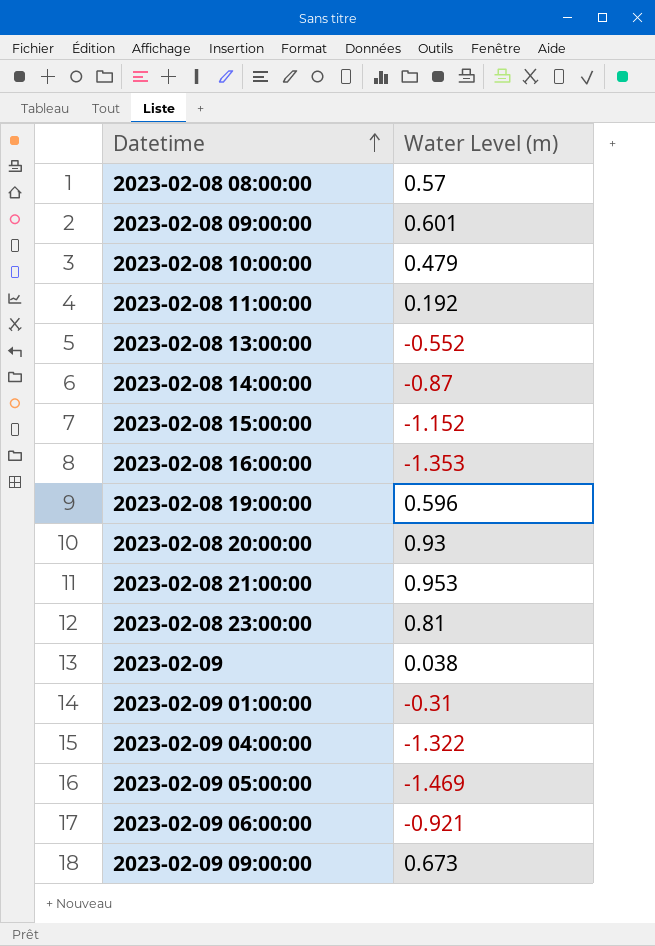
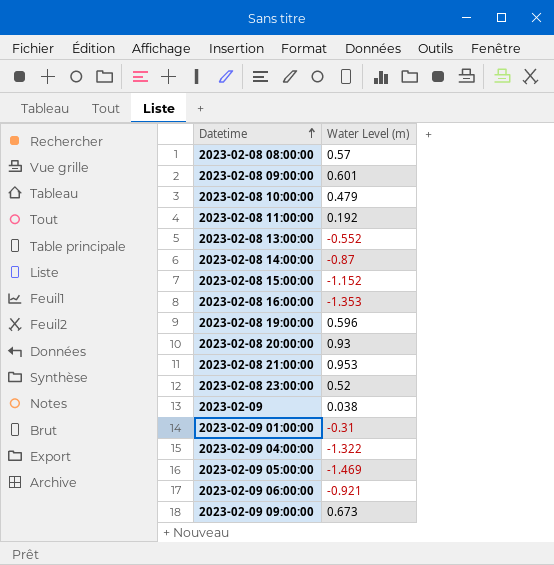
2023-02-08 23:00:00 | Water Level (m): 0.81 -> 0.52

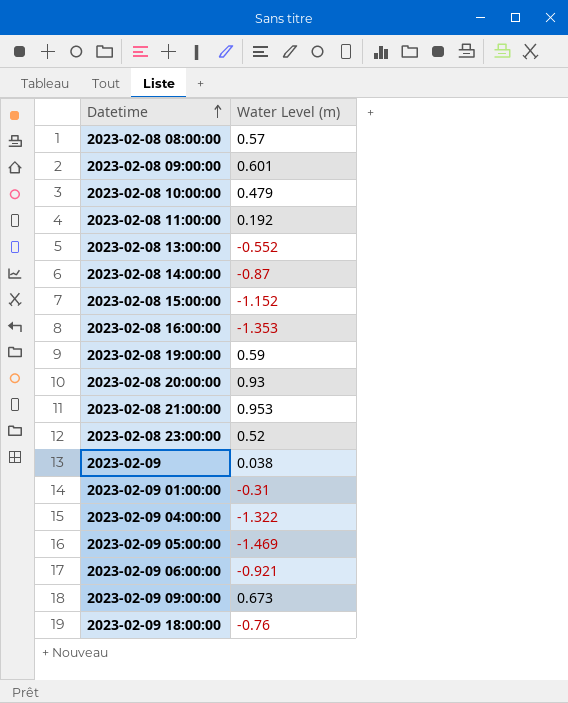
2023-02-08 19:00:00 | Water Level (m): 0.596 -> 0.59
row 2023-02-09 18:00:00: none -> -0.76

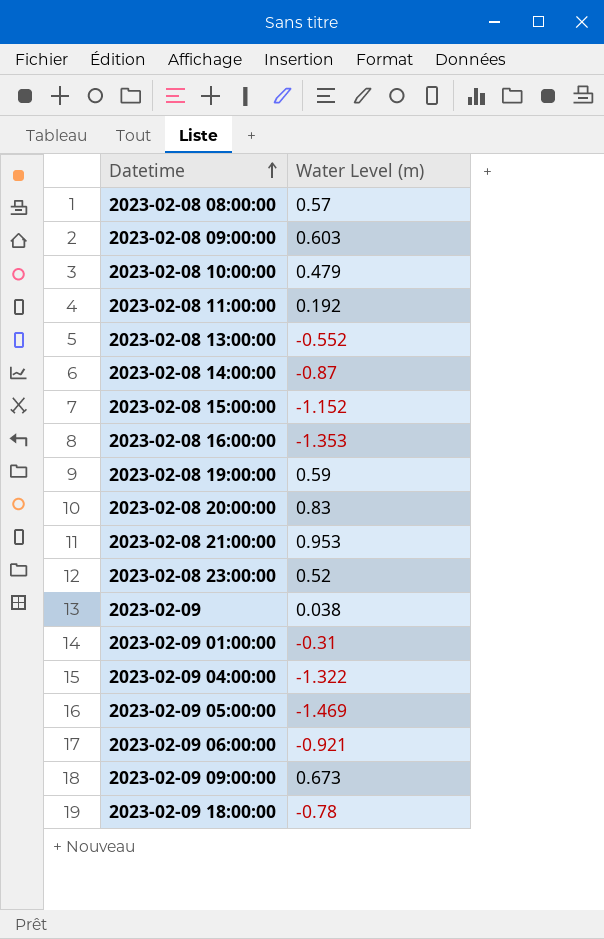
2023-02-08 09:00:00 | Water Level (m): 0.601 -> 0.603
2023-02-08 20:00:00 | Water Level (m): 0.93 -> 0.83
2023-02-09 18:00:00 | Water Level (m): -0.76 -> -0.78

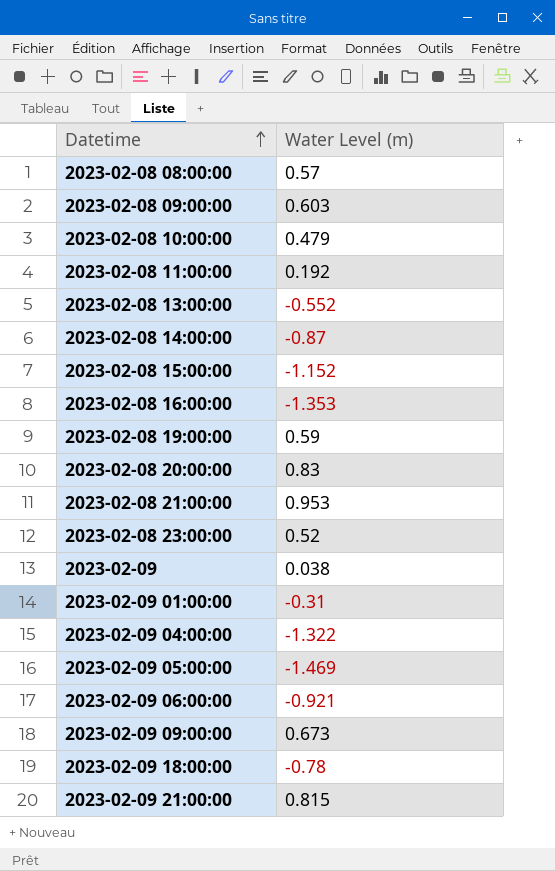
row 2023-02-09 21:00:00: none -> 0.815

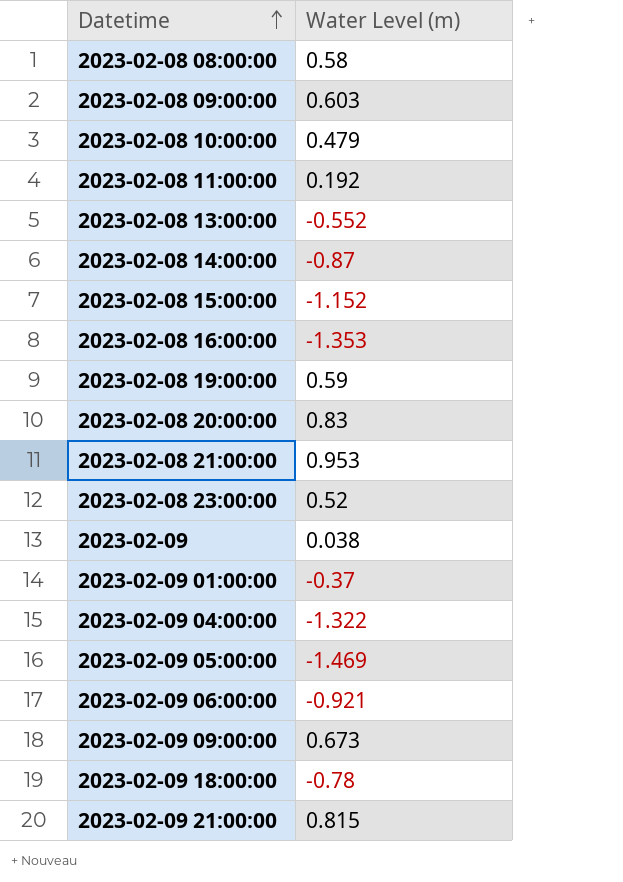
2023-02-08 08:00:00 | Water Level (m): 0.57 -> 0.58
2023-02-09 01:00:00 | Water Level (m): -0.31 -> -0.37

